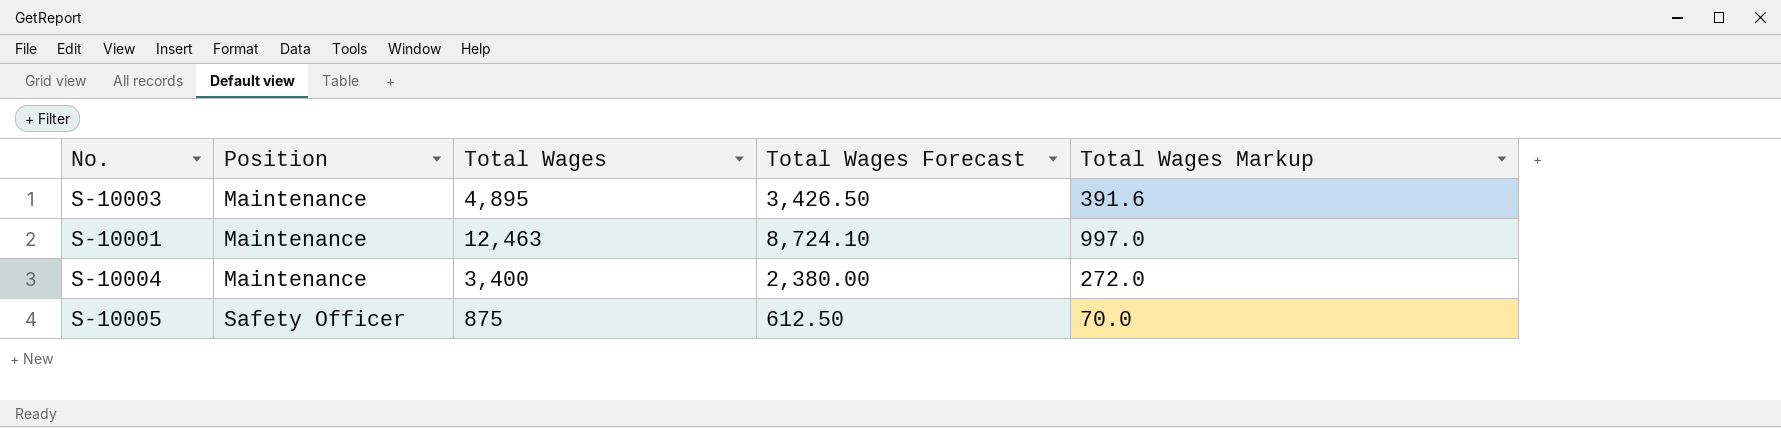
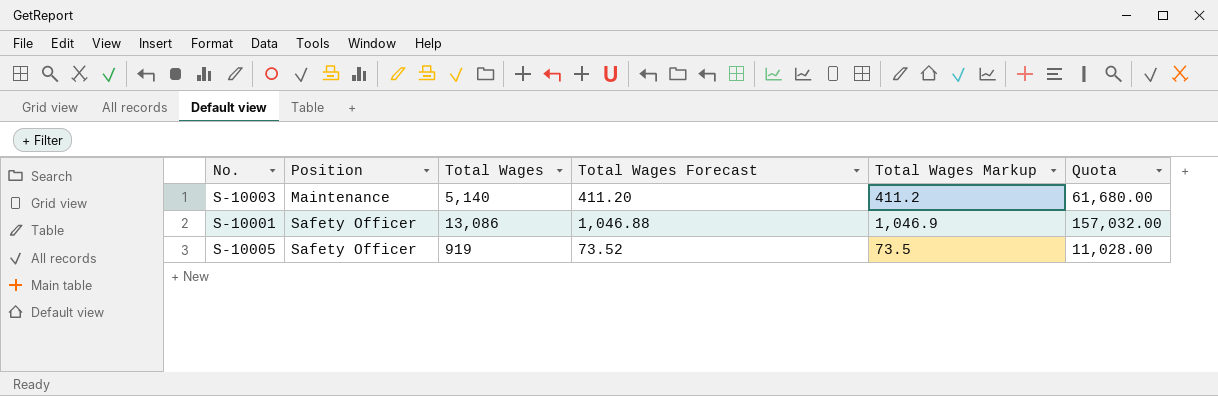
column Total Wages Forecast | formula: [Total Wages] * 0.7 -> [Total Wages] * 0.08
column Quota | formula: none -> [Total Wages] * 12
row S-10004: Maintenance | 3,400 | 2,380.00 | 272.0 -> none
S-10003 | Total Wages: 4,895 -> 5,140
S-10003 | Total Wages Markup: 391.6 -> 411.2
S-10001 | Position: Maintenance -> Safety Officer
S-10001 | Total Wages: 12,463 -> 13,086
S-10001 | Total Wages Markup: 997.0 -> 1,046.9
S-10005 | Total Wages: 875 -> 919
S-10005 | Total Wages Markup: 70.0 -> 73.5

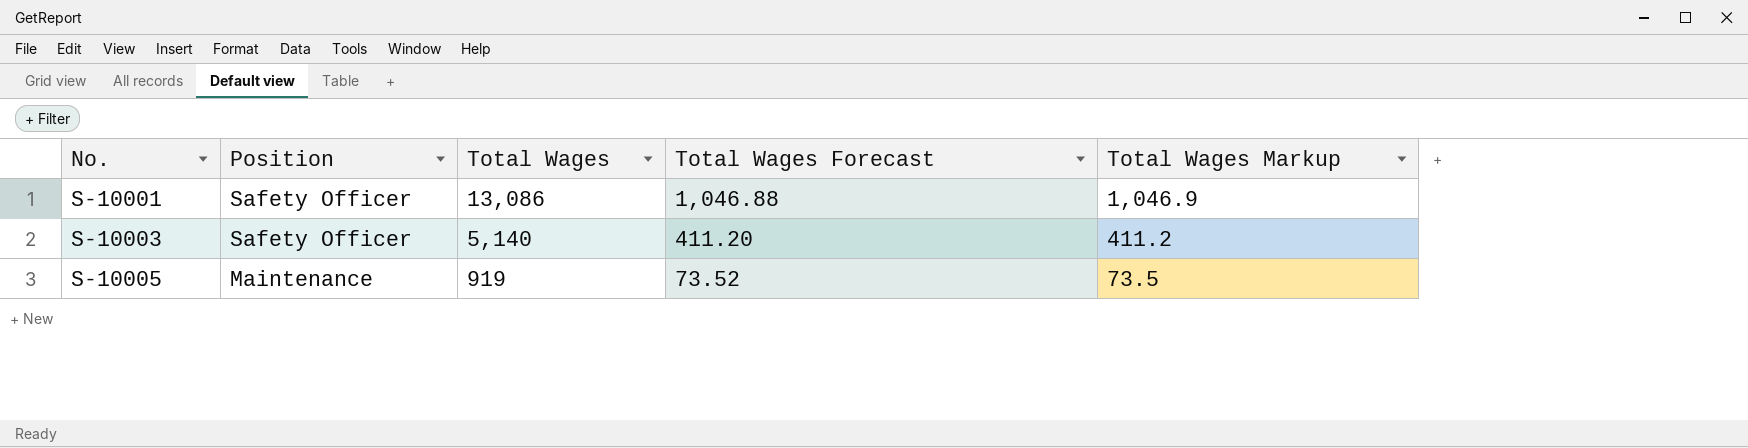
row order: Position ascending -> No. ascending
column Quota | formula: [Total Wages] * 12 -> none
S-10003 | Position: Maintenance -> Safety Officer
S-10005 | Position: Safety Officer -> Maintenance

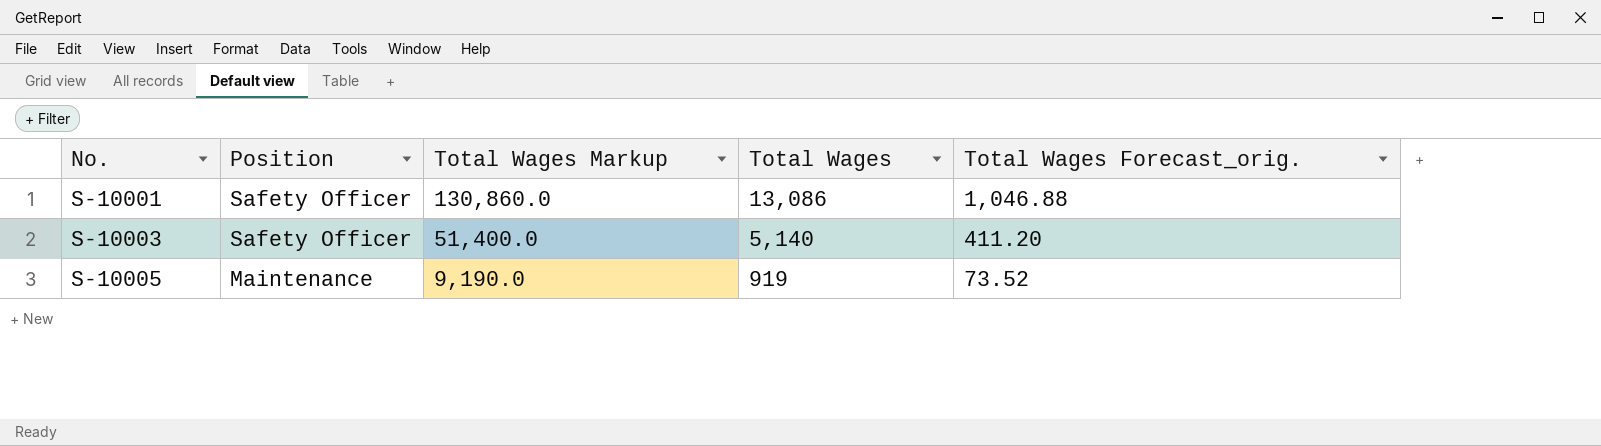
column Total Wages Markup | formula: [Total Wages] * 0.08 -> [Total Wages] * 10
column Total Wages Markup | position: 5 -> 3
column name: Total Wages Forecast -> Total Wages Forecast_orig.

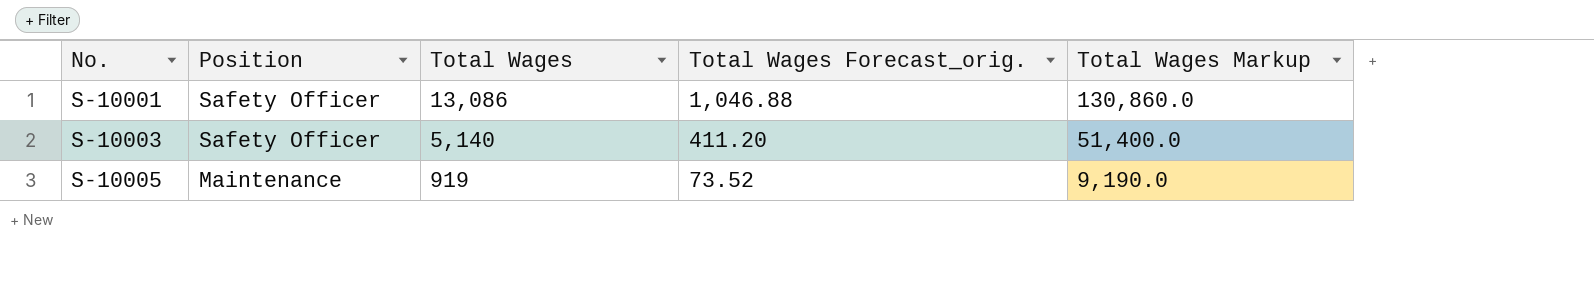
column Total Wages Markup | position: 3 -> 5

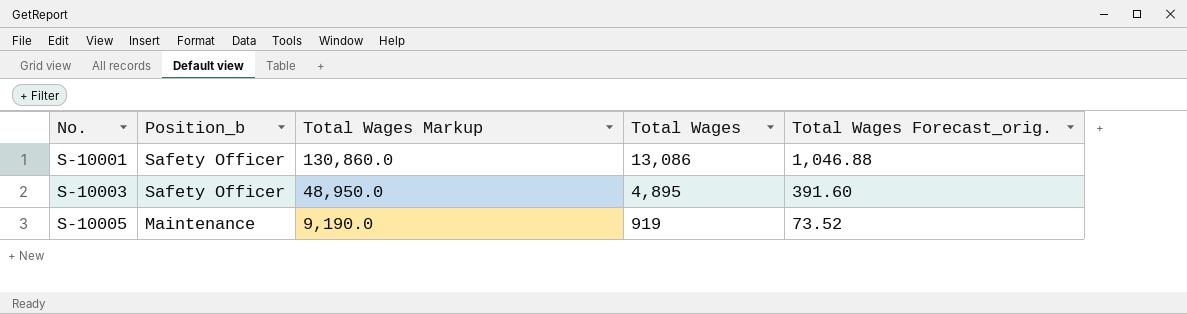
column name: Position -> Position_b
column Total Wages Markup | position: 5 -> 3
S-10003 | Total Wages Markup: 51,400.0 -> 48,950.0
S-10003 | Total Wages: 5,140 -> 4,895
S-10003 | Total Wages Forecast_orig.: 411.20 -> 391.60

